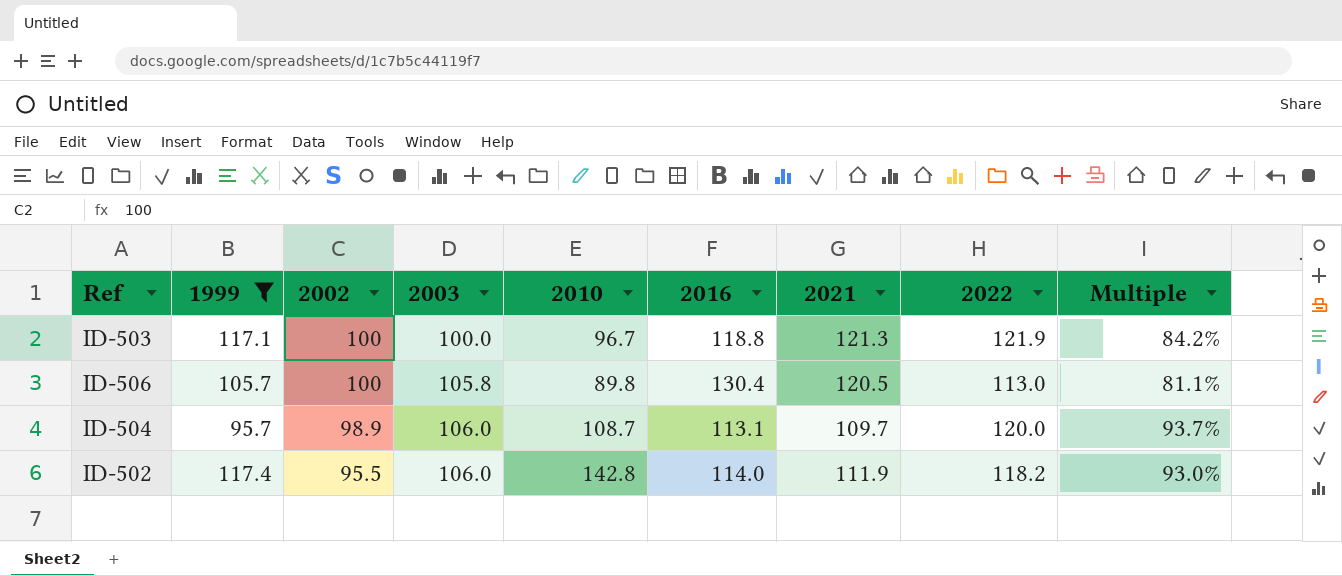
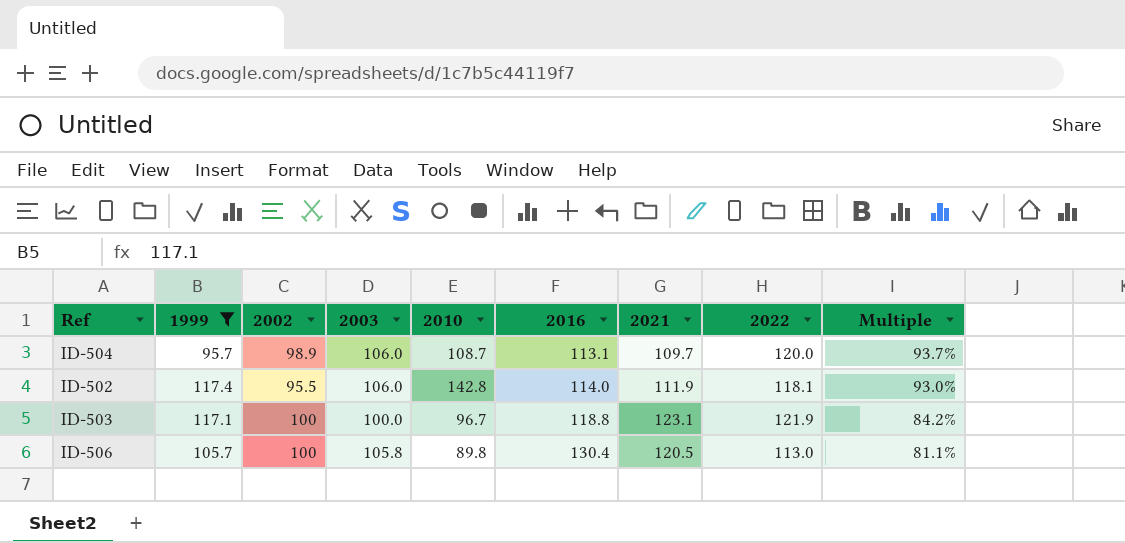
row order: 2002 descending -> 2016 ascending
ID-502 | 2022: 118.2 -> 118.1
ID-503 | 2021: 121.3 -> 123.1

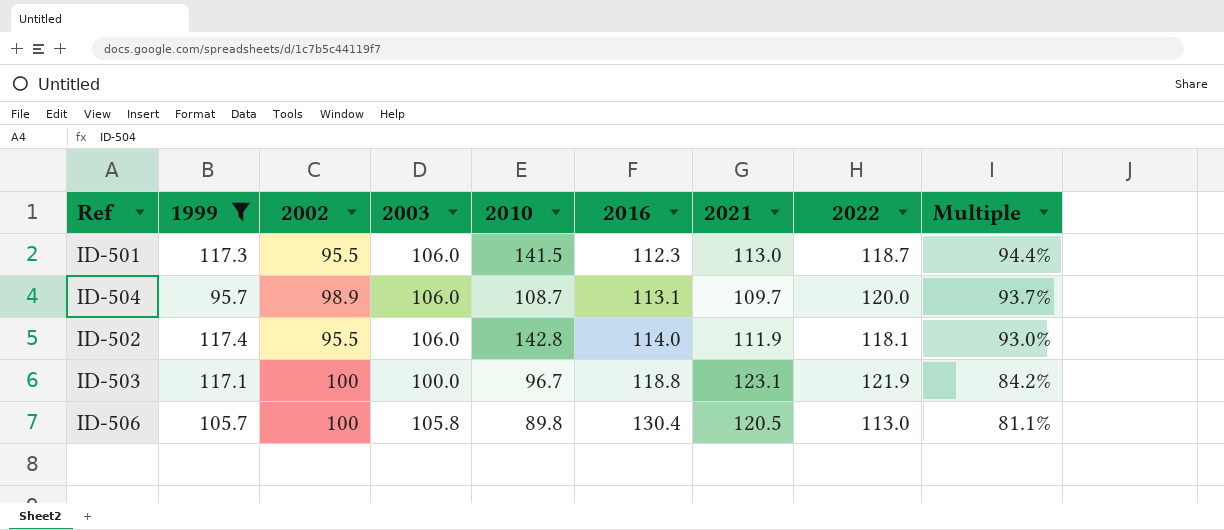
row ID-501: none -> 117.3 | 95.5 | 106.0 | 141.5 | 112.3 | 113.0 | 118.7 | 94.4%

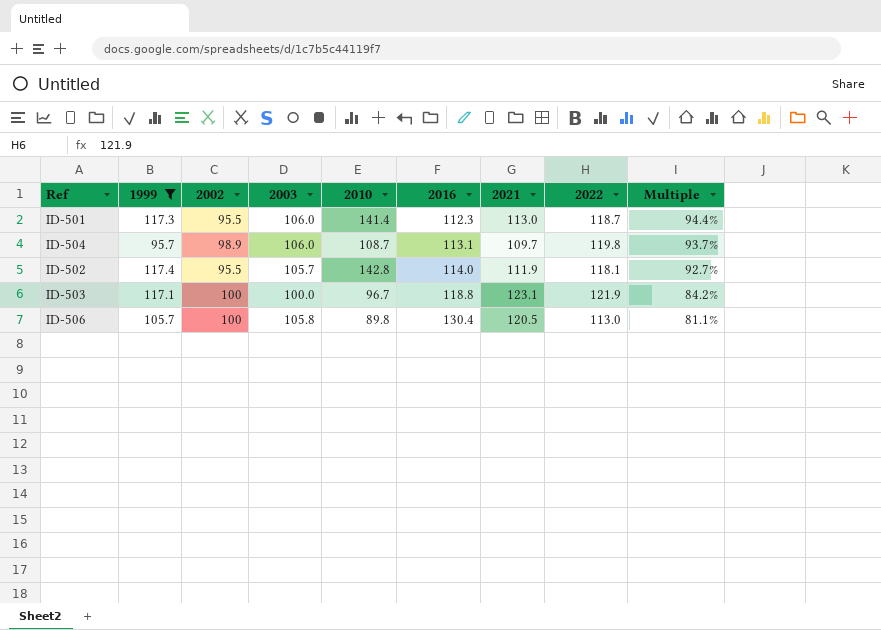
ID-501 | 2010: 141.5 -> 141.4
ID-504 | 2022: 120.0 -> 119.8
ID-502 | 2003: 106.0 -> 105.7
ID-502 | Multiple: 93.0% -> 92.7%

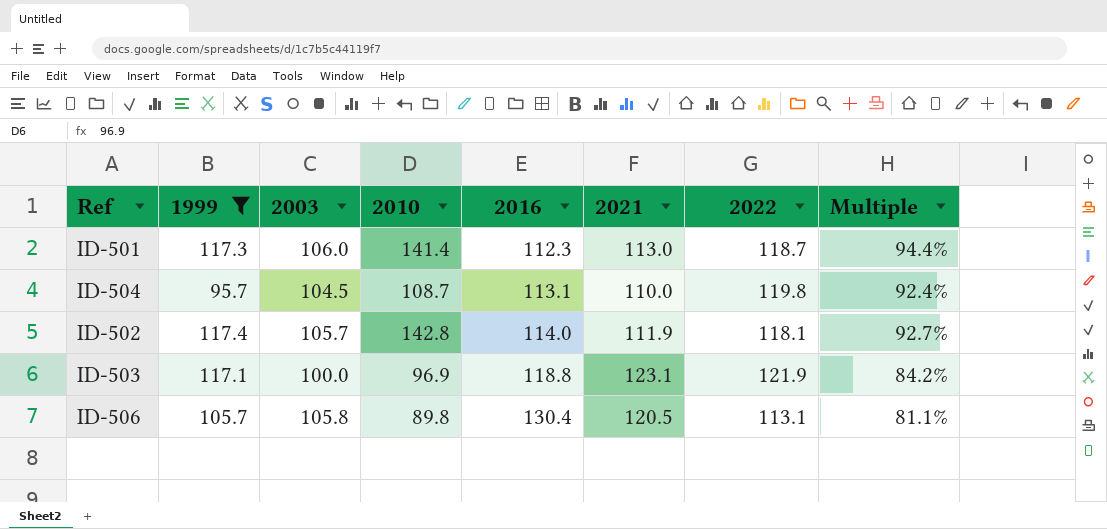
column 2002 | position: 3 -> none
ID-504 | 2003: 106.0 -> 104.5
ID-504 | 2021: 109.7 -> 110.0
ID-504 | Multiple: 93.7% -> 92.4%
ID-503 | 2010: 96.7 -> 96.9
ID-506 | 2022: 113.0 -> 113.1

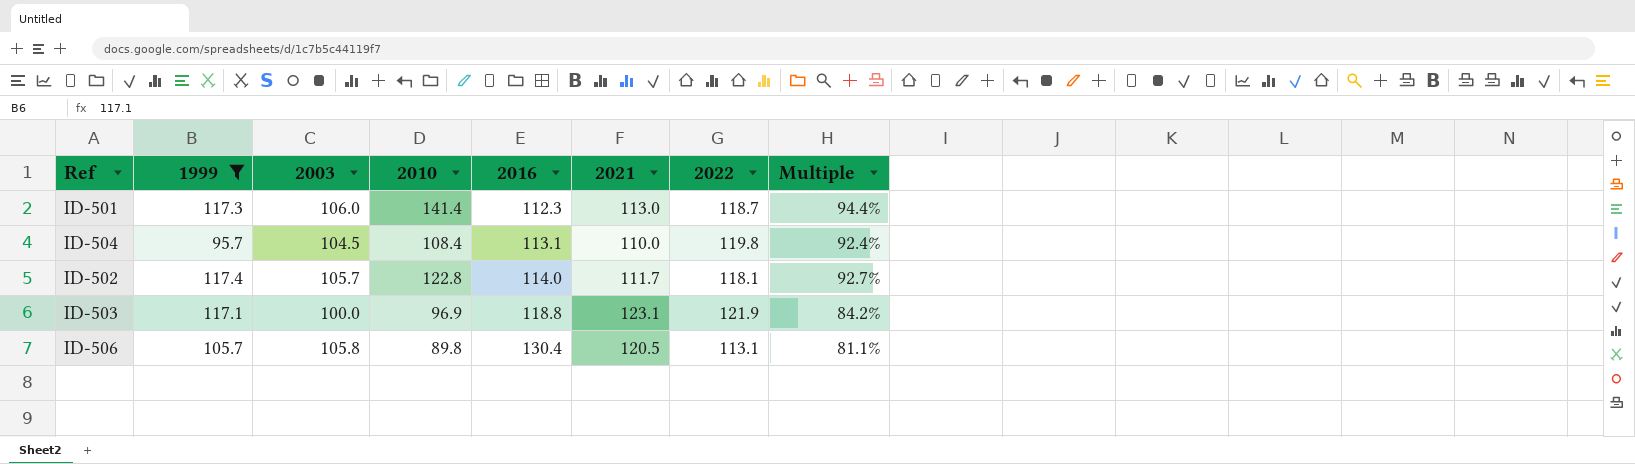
ID-504 | 2010: 108.7 -> 108.4
ID-502 | 2010: 142.8 -> 122.8
ID-502 | 2021: 111.9 -> 111.7

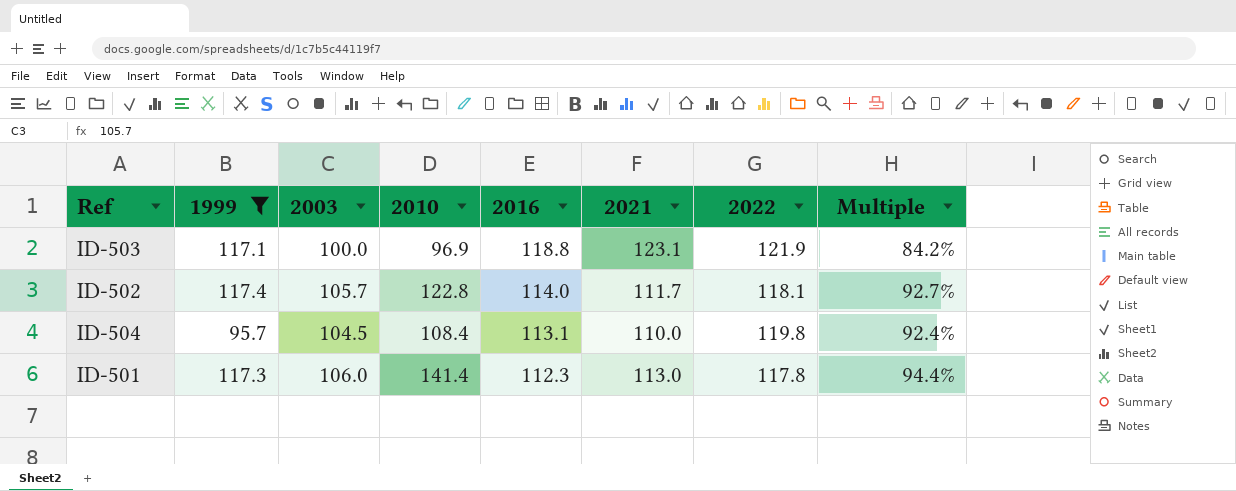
row order: 2016 ascending -> 2016 descending
row ID-506: 105.7 | 105.8 | 89.8 | 130.4 | 120.5 | 113.1 | 81.1% -> none
ID-501 | 2022: 118.7 -> 117.8

